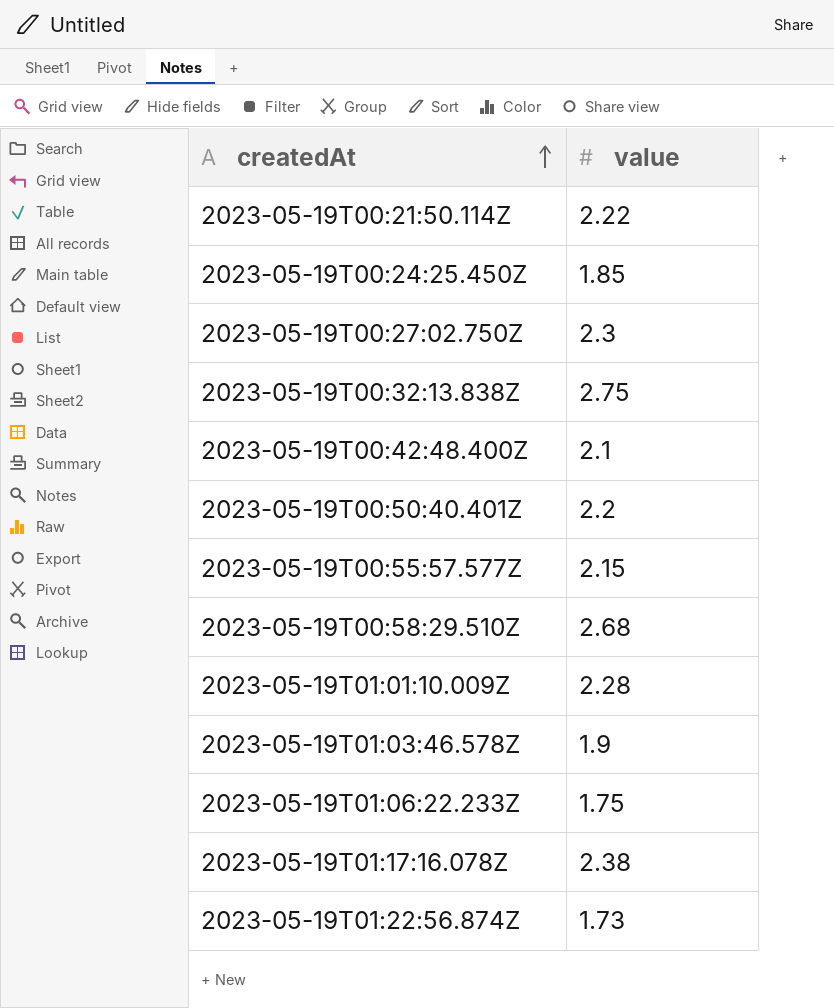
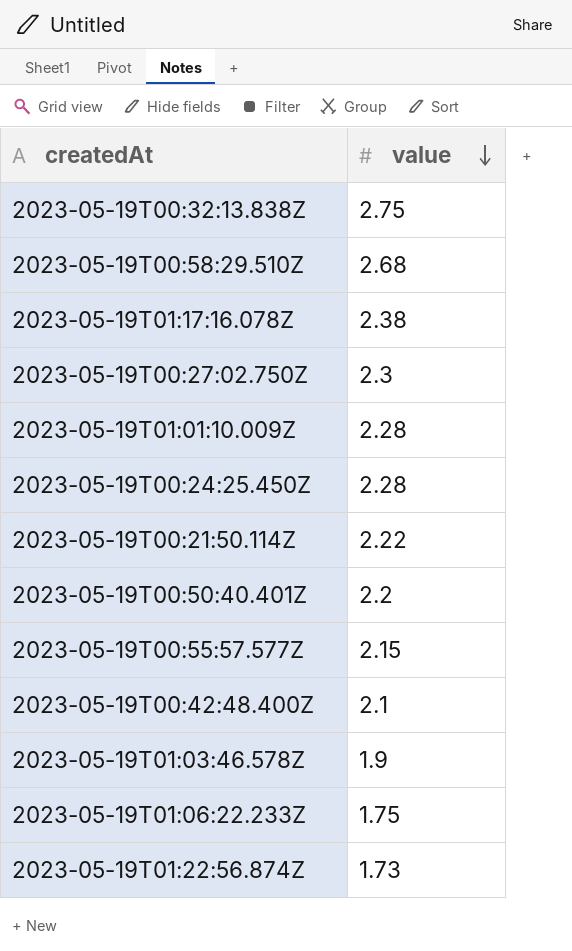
row order: createdAt ascending -> value descending
2023-05-19T00:24:25.450Z | value: 1.85 -> 2.28

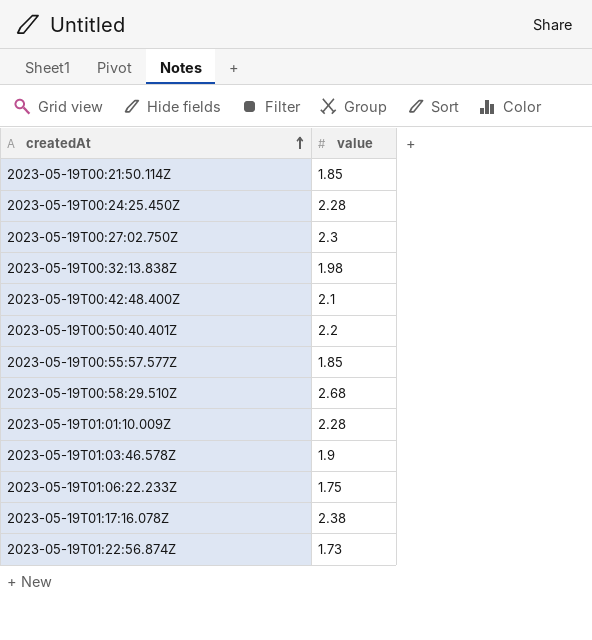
row order: value descending -> createdAt ascending
2023-05-19T00:21:50.114Z | value: 2.22 -> 1.85
2023-05-19T00:32:13.838Z | value: 2.75 -> 1.98
2023-05-19T00:55:57.577Z | value: 2.15 -> 1.85

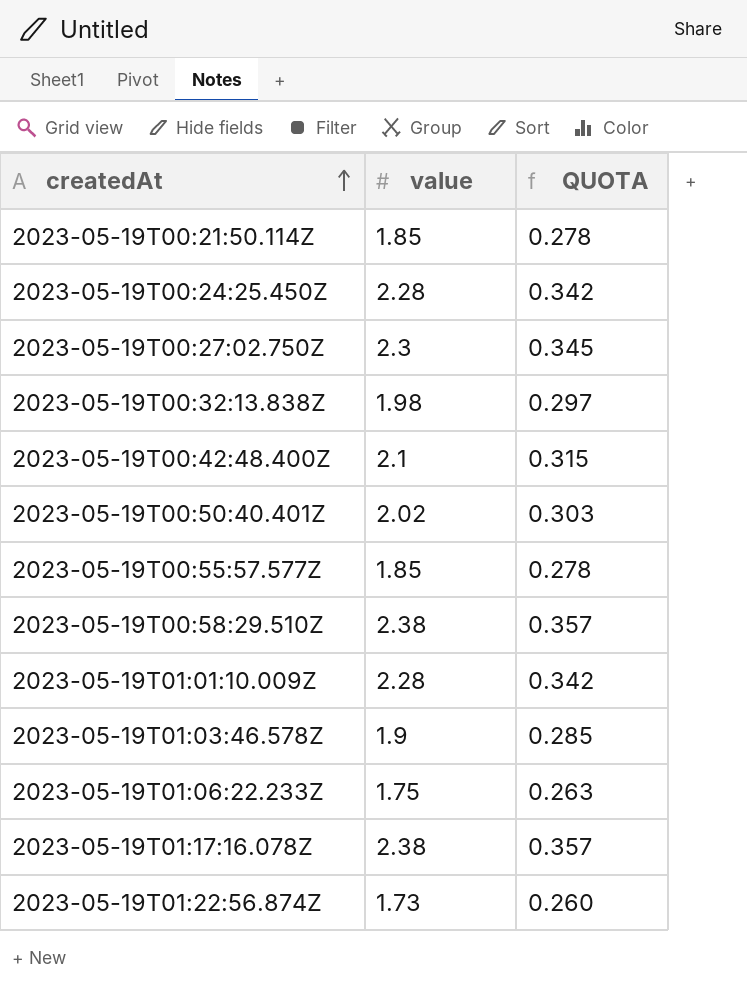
column QUOTA | formula: none -> [value] * 0.15
2023-05-19T00:50:40.401Z | value: 2.2 -> 2.02
2023-05-19T00:58:29.510Z | value: 2.68 -> 2.38

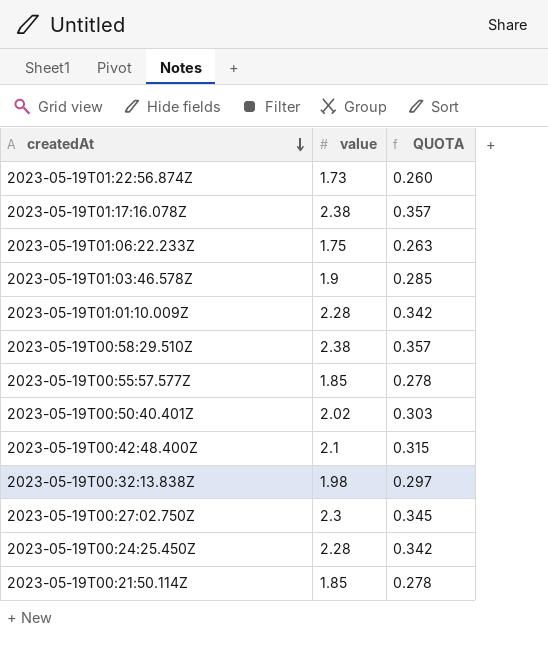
row order: createdAt ascending -> createdAt descending

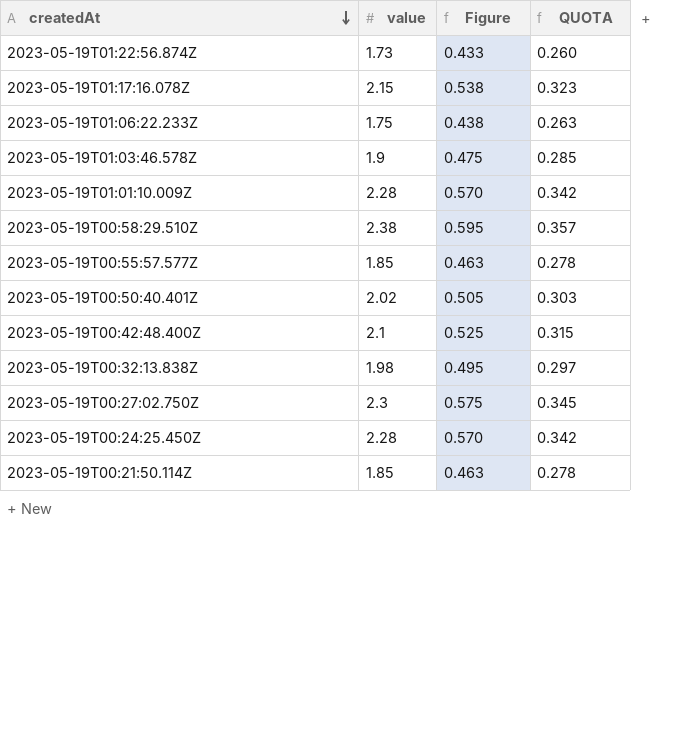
column Figure | formula: none -> [value] * 0.25
2023-05-19T01:17:16.078Z | value: 2.38 -> 2.15
2023-05-19T01:17:16.078Z | QUOTA: 0.357 -> 0.323

